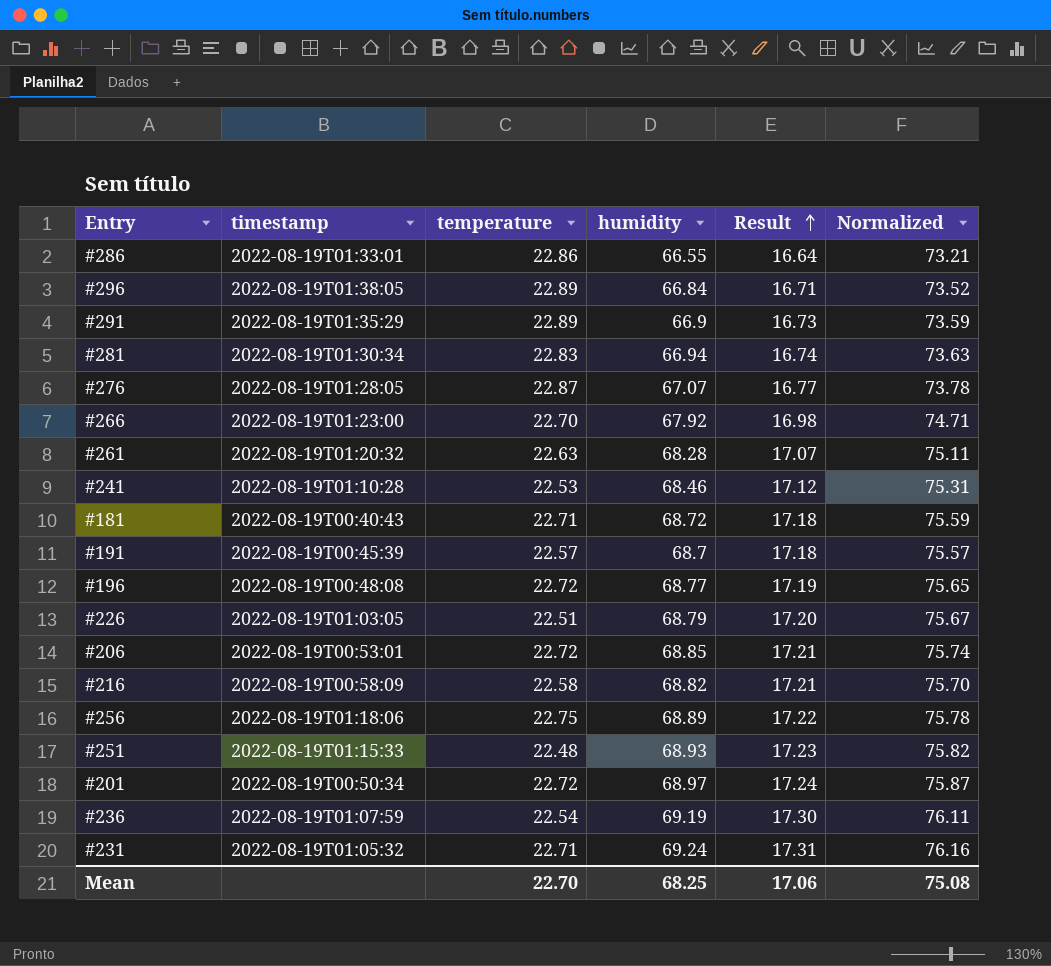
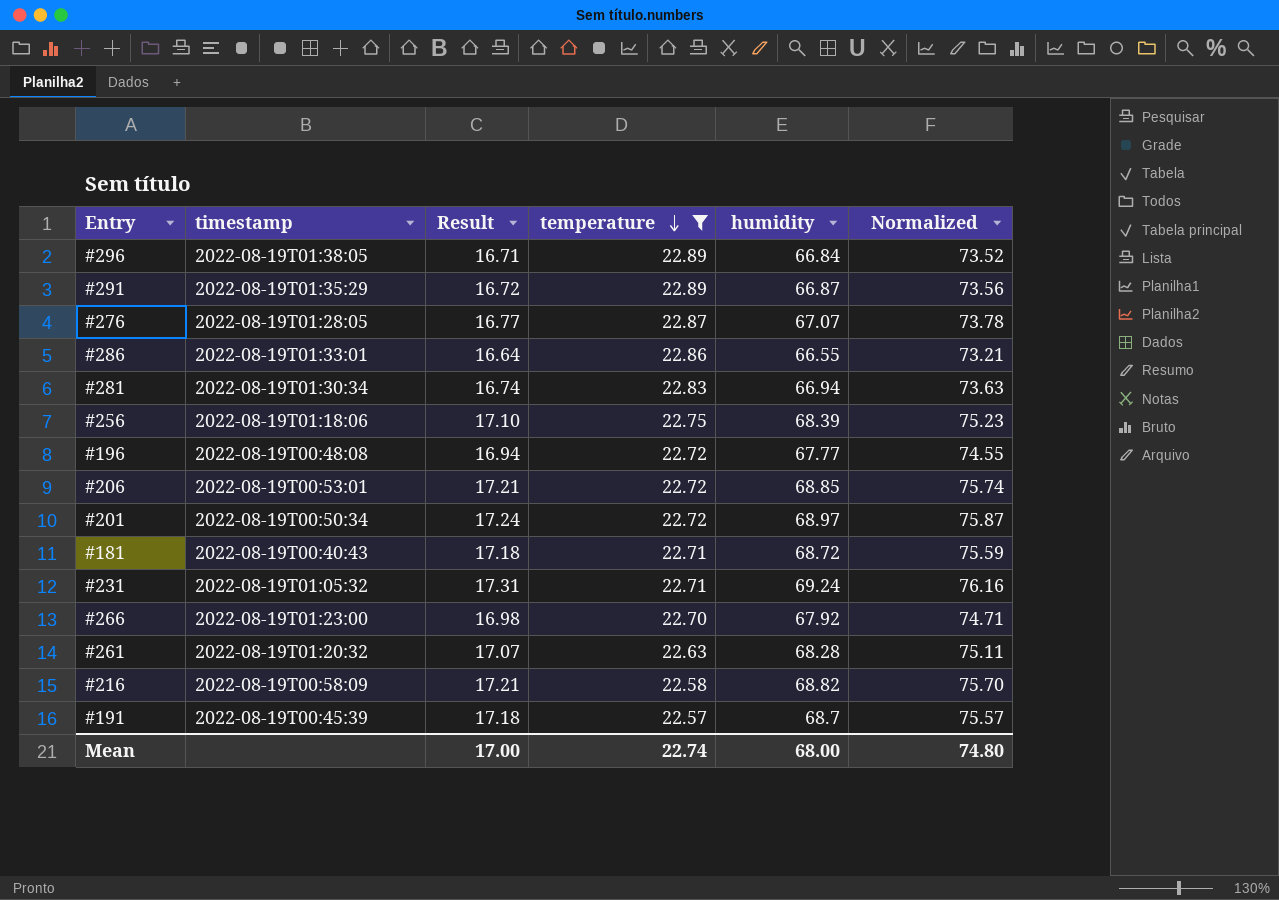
filter: none -> temperature >= 22.57
row order: Result ascending -> temperature descending
column Result | position: 5 -> 3
#291 | Result: 16.73 -> 16.72
#291 | humidity: 66.9 -> 66.87
#291 | Normalized: 73.59 -> 73.56
#256 | Result: 17.22 -> 17.10
#256 | humidity: 68.89 -> 68.39
#256 | Normalized: 75.78 -> 75.23
#196 | Result: 17.19 -> 16.94
#196 | humidity: 68.77 -> 67.77
#196 | Normalized: 75.65 -> 74.55
Mean | Result: 17.06 -> 17.00
Mean | temperature: 22.70 -> 22.74
Mean | humidity: 68.25 -> 68.00
Mean | Normalized: 75.08 -> 74.80

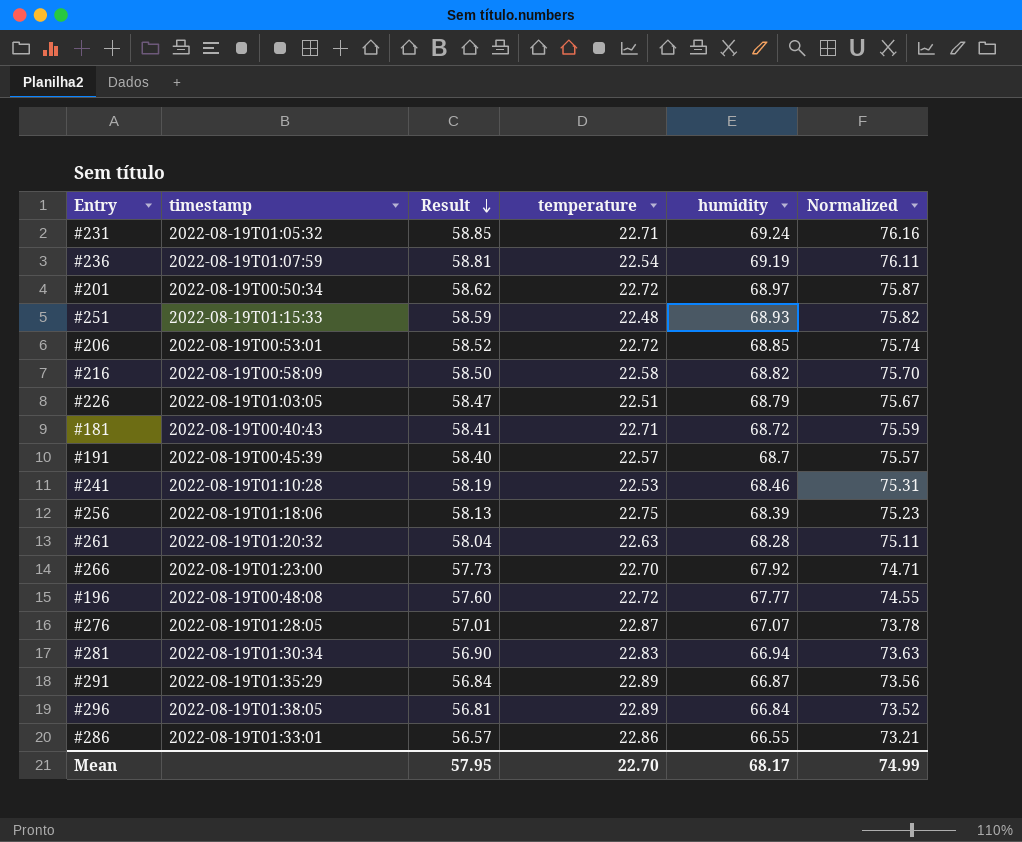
filter: temperature >= 22.57 -> none
row order: temperature descending -> Result descending
column Result | formula: [humidity] * 0.25 -> [humidity] * 0.85
Mean | Result: 17.00 -> 57.95
Mean | temperature: 22.74 -> 22.70
Mean | humidity: 68.00 -> 68.17
Mean | Normalized: 74.80 -> 74.99

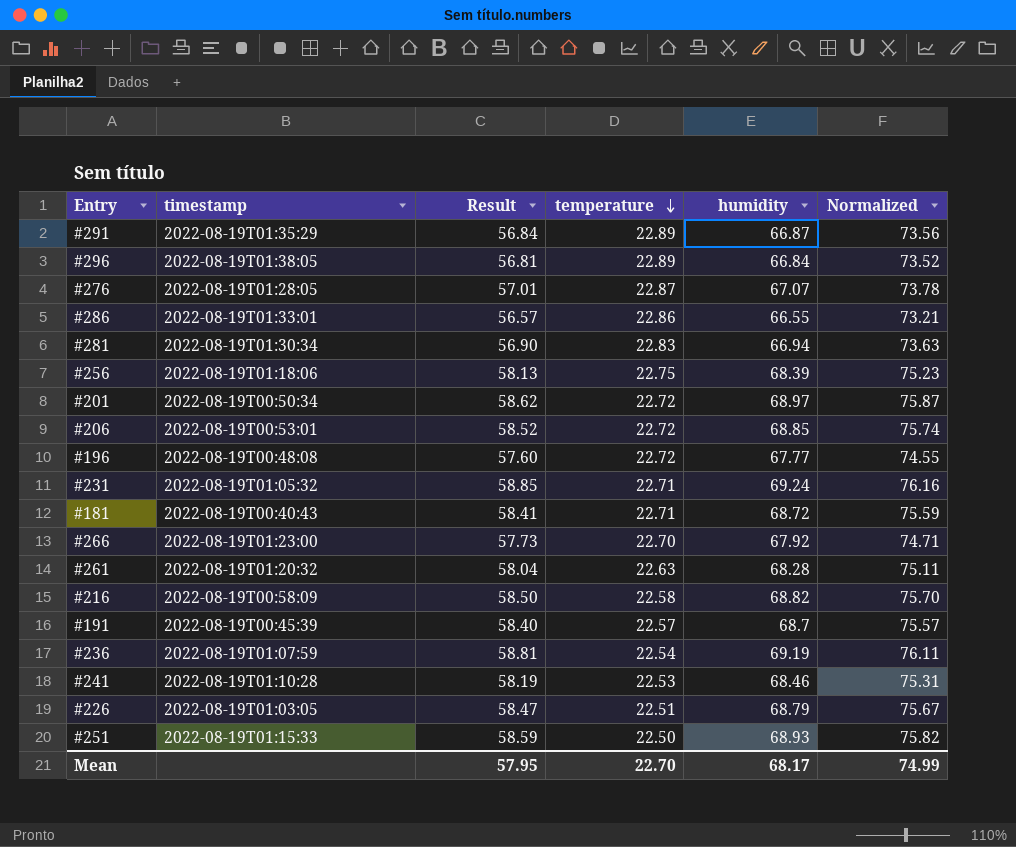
row order: Result descending -> temperature descending
#251 | temperature: 22.48 -> 22.50

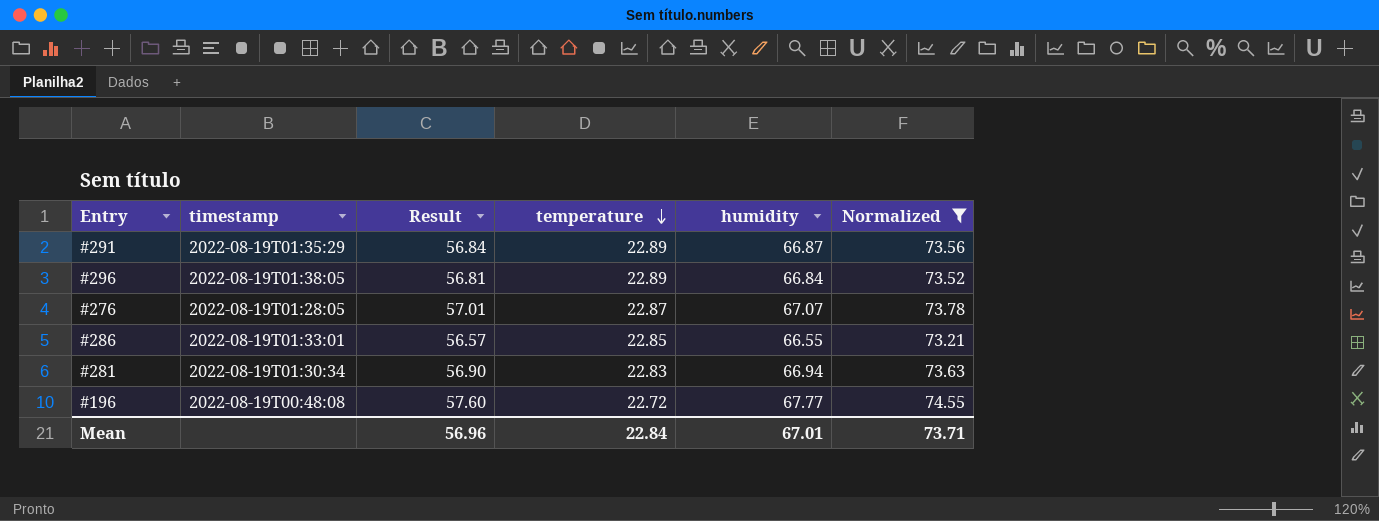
filter: none -> Normalized <= 74.55
#286 | temperature: 22.86 -> 22.85
Mean | Result: 57.95 -> 56.96
Mean | temperature: 22.70 -> 22.84
Mean | humidity: 68.17 -> 67.01
Mean | Normalized: 74.99 -> 73.71

